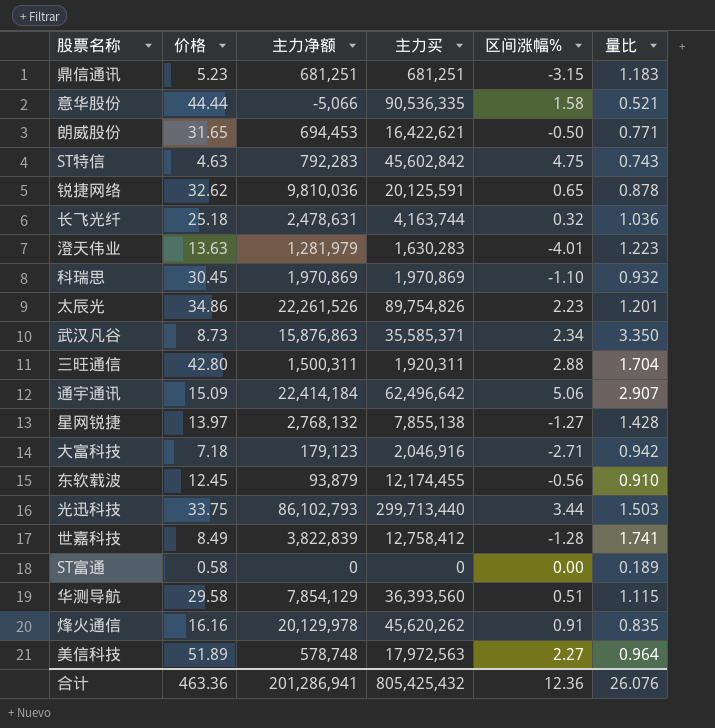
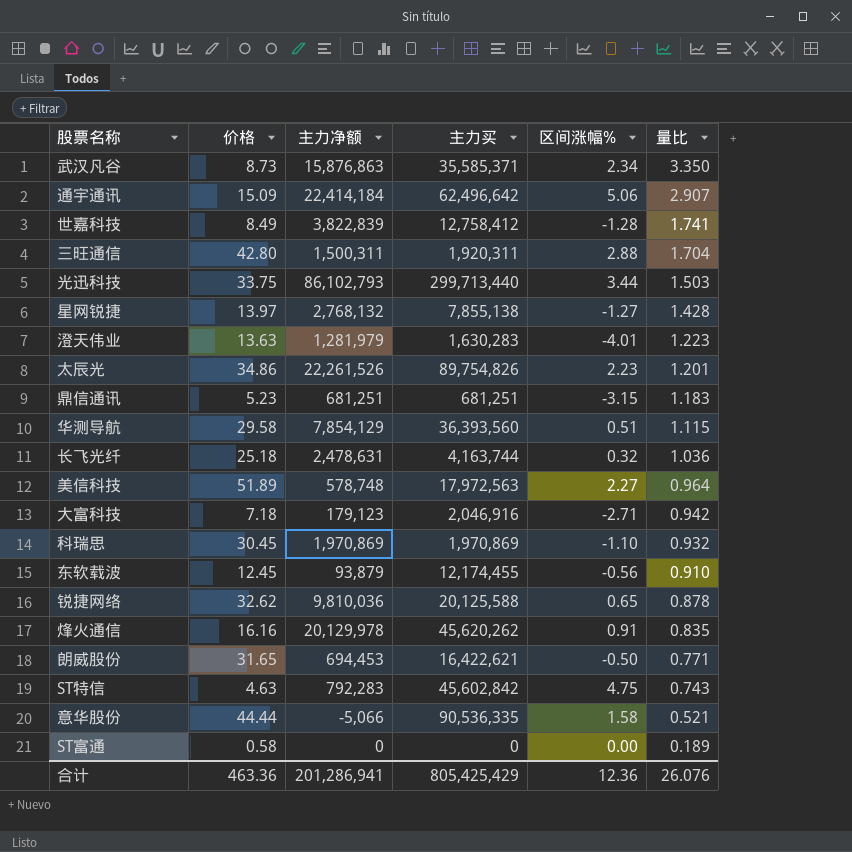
row order: none -> 量比 descending
锐捷网络 | 主力买: 20,125,591 -> 20,125,588
合计 | 主力买: 805,425,432 -> 805,425,429

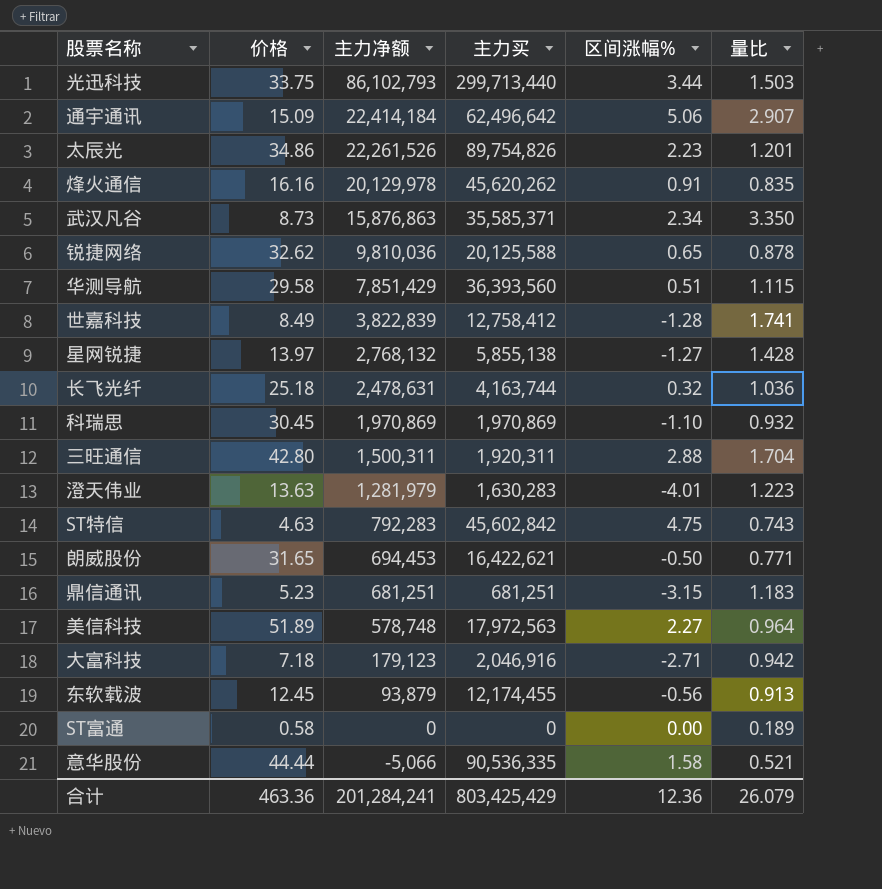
row order: 量比 descending -> 主力净额 descending
华测导航 | 主力净额: 7,854,129 -> 7,851,429
星网锐捷 | 主力买: 7,855,138 -> 5,855,138
东软载波 | 量比: 0.910 -> 0.913
合计 | 主力净额: 201,286,941 -> 201,284,241
合计 | 主力买: 805,425,429 -> 803,425,429
合计 | 量比: 26.076 -> 26.079

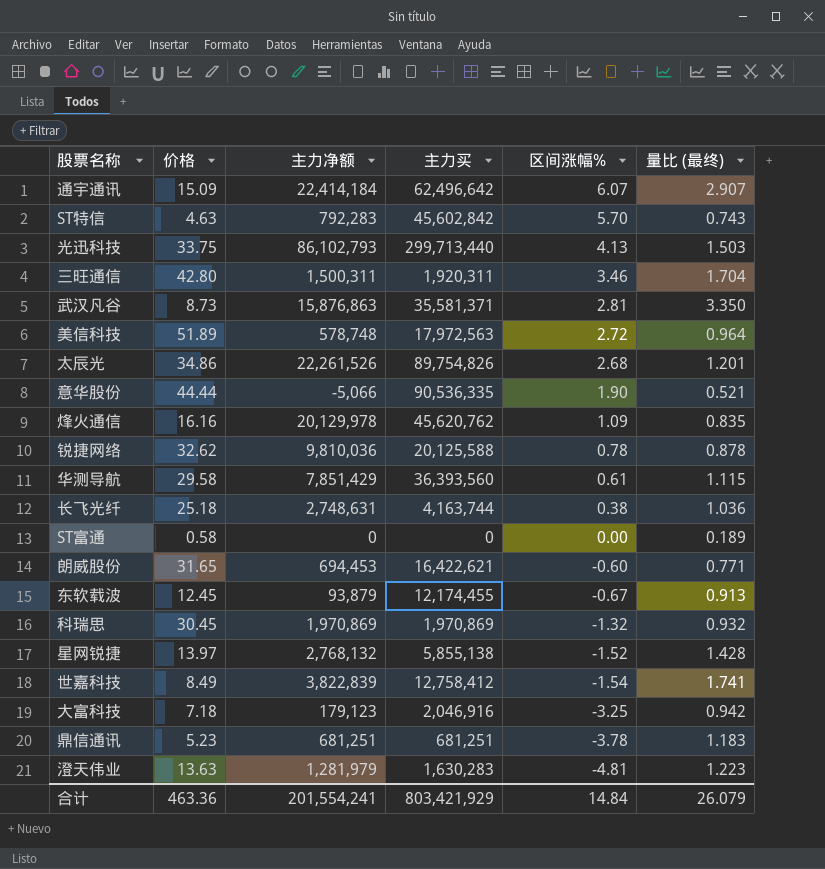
row order: 主力净额 descending -> 区间涨幅% descending
column name: 量比 -> 量比 (最终)
通宇通讯 | 区间涨幅%: 5.06 -> 6.07
ST特信 | 区间涨幅%: 4.75 -> 5.70
光迅科技 | 区间涨幅%: 3.44 -> 4.13
三旺通信 | 区间涨幅%: 2.88 -> 3.46
武汉凡谷 | 主力买: 35,585,371 -> 35,581,371
武汉凡谷 | 区间涨幅%: 2.34 -> 2.81
美信科技 | 区间涨幅%: 2.27 -> 2.72
太辰光 | 区间涨幅%: 2.23 -> 2.68
意华股份 | 区间涨幅%: 1.58 -> 1.90
烽火通信 | 主力买: 45,620,262 -> 45,620,762
烽火通信 | 区间涨幅%: 0.91 -> 1.09
锐捷网络 | 区间涨幅%: 0.65 -> 0.78
华测导航 | 区间涨幅%: 0.51 -> 0.61
长飞光纤 | 主力净额: 2,478,631 -> 2,748,631
长飞光纤 | 区间涨幅%: 0.32 -> 0.38
朗威股份 | 区间涨幅%: -0.50 -> -0.60
东软载波 | 区间涨幅%: -0.56 -> -0.67
科瑞思 | 区间涨幅%: -1.10 -> -1.32
星网锐捷 | 区间涨幅%: -1.27 -> -1.52
世嘉科技 | 区间涨幅%: -1.28 -> -1.54
大富科技 | 区间涨幅%: -2.71 -> -3.25
鼎信通讯 | 区间涨幅%: -3.15 -> -3.78
澄天伟业 | 区间涨幅%: -4.01 -> -4.81
合计 | 主力净额: 201,284,241 -> 201,554,241
合计 | 主力买: 803,425,429 -> 803,421,929
合计 | 区间涨幅%: 12.36 -> 14.84

